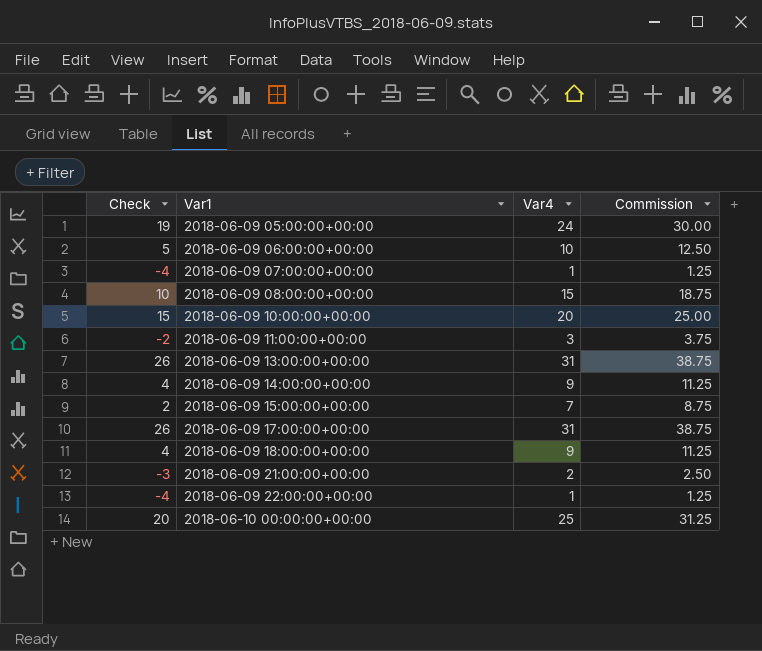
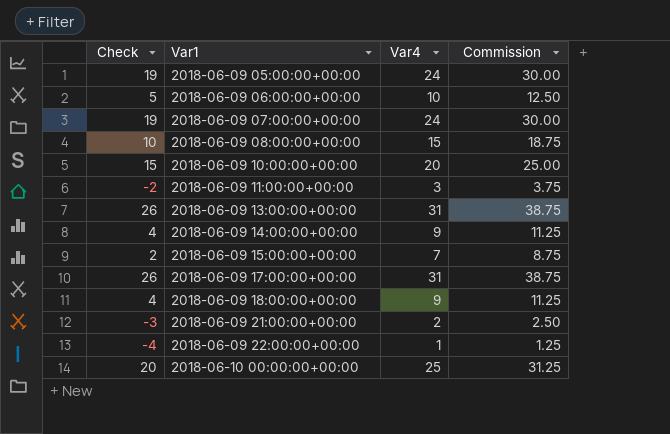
2018-06-09 07:00:00+00:00 | Check: -4 -> 19
2018-06-09 07:00:00+00:00 | Var4: 1 -> 24
2018-06-09 07:00:00+00:00 | Commission: 1.25 -> 30.00

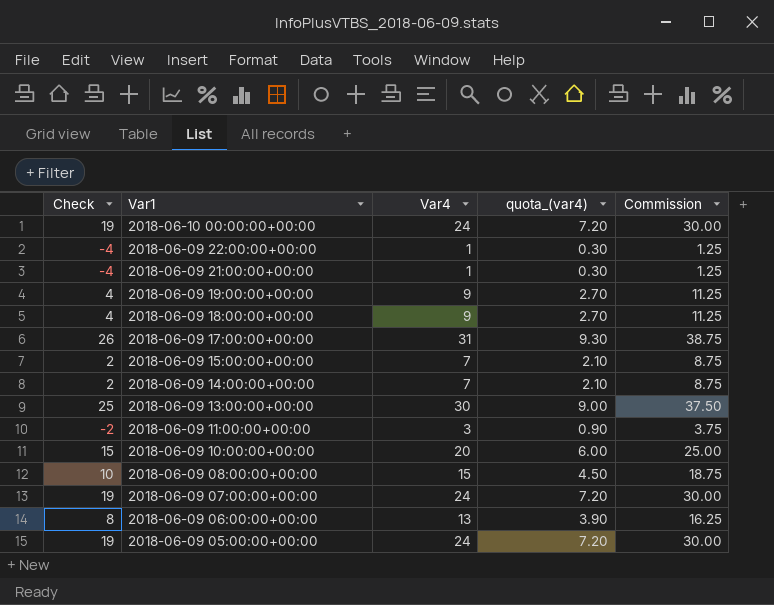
row order: Var1 ascending -> Var1 descending
column quota_(var4) | formula: none -> [Var4] * 0.3
2018-06-10 00:00:00+00:00 | Check: 20 -> 19
2018-06-10 00:00:00+00:00 | Var4: 25 -> 24
2018-06-10 00:00:00+00:00 | Commission: 31.25 -> 30.00
2018-06-09 21:00:00+00:00 | Check: -3 -> -4
2018-06-09 21:00:00+00:00 | Var4: 2 -> 1
2018-06-09 21:00:00+00:00 | Commission: 2.50 -> 1.25
row 2018-06-09 19:00:00+00:00: none -> 4 | 9 | 2.70 | 11.25
2018-06-09 14:00:00+00:00 | Check: 4 -> 2
2018-06-09 14:00:00+00:00 | Var4: 9 -> 7
2018-06-09 14:00:00+00:00 | Commission: 11.25 -> 8.75
2018-06-09 13:00:00+00:00 | Check: 26 -> 25
2018-06-09 13:00:00+00:00 | Var4: 31 -> 30
2018-06-09 13:00:00+00:00 | Commission: 38.75 -> 37.50
2018-06-09 06:00:00+00:00 | Check: 5 -> 8
2018-06-09 06:00:00+00:00 | Var4: 10 -> 13
2018-06-09 06:00:00+00:00 | Commission: 12.50 -> 16.25

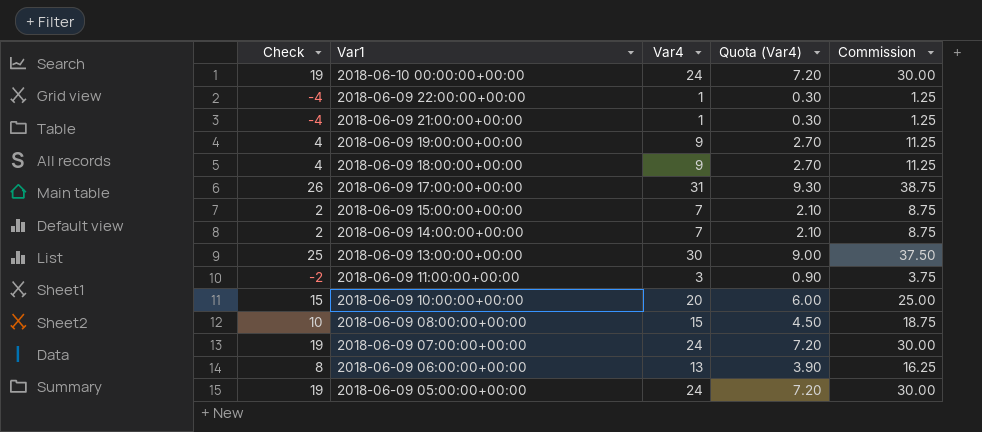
column name: quota_(var4) -> Quota (Var4)

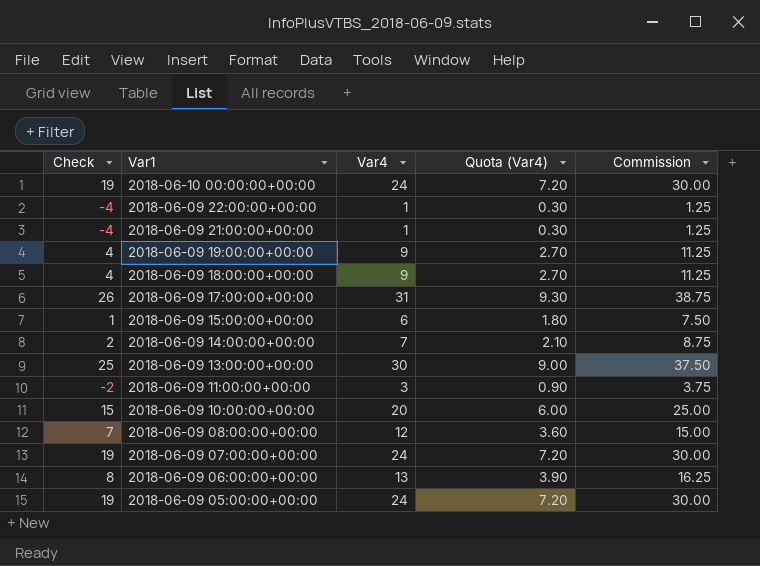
2018-06-09 15:00:00+00:00 | Check: 2 -> 1
2018-06-09 15:00:00+00:00 | Var4: 7 -> 6
2018-06-09 15:00:00+00:00 | Quota (Var4): 2.10 -> 1.80
2018-06-09 15:00:00+00:00 | Commission: 8.75 -> 7.50
2018-06-09 08:00:00+00:00 | Check: 10 -> 7
2018-06-09 08:00:00+00:00 | Var4: 15 -> 12
2018-06-09 08:00:00+00:00 | Quota (Var4): 4.50 -> 3.60
2018-06-09 08:00:00+00:00 | Commission: 18.75 -> 15.00

